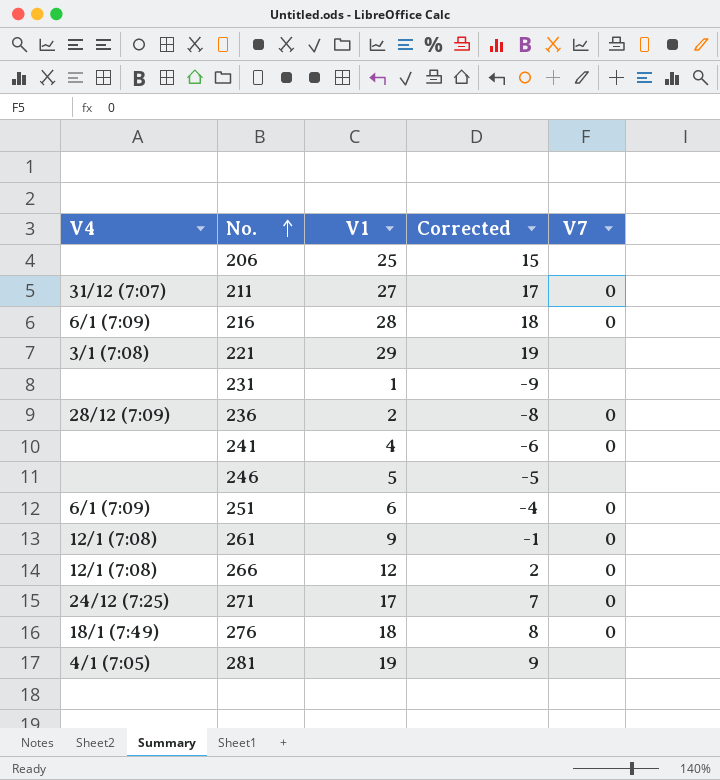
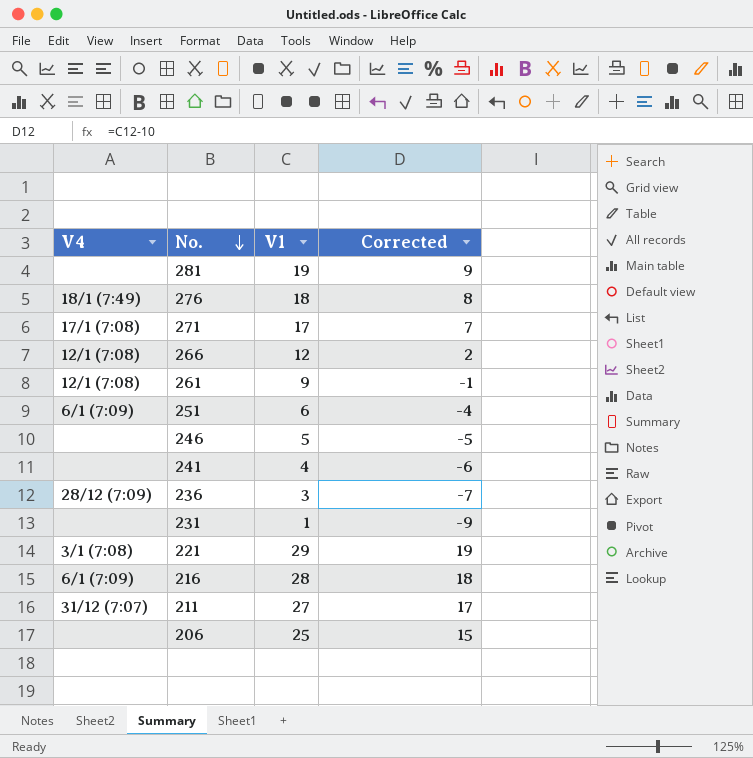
row order: No. ascending -> No. descending
column V7 | position: 5 -> none
281 | V4: 4/1 (7:05) -> none
271 | V4: 24/12 (7:25) -> 17/1 (7:08)
236 | V1: 2 -> 3
236 | Corrected: -8 -> -7

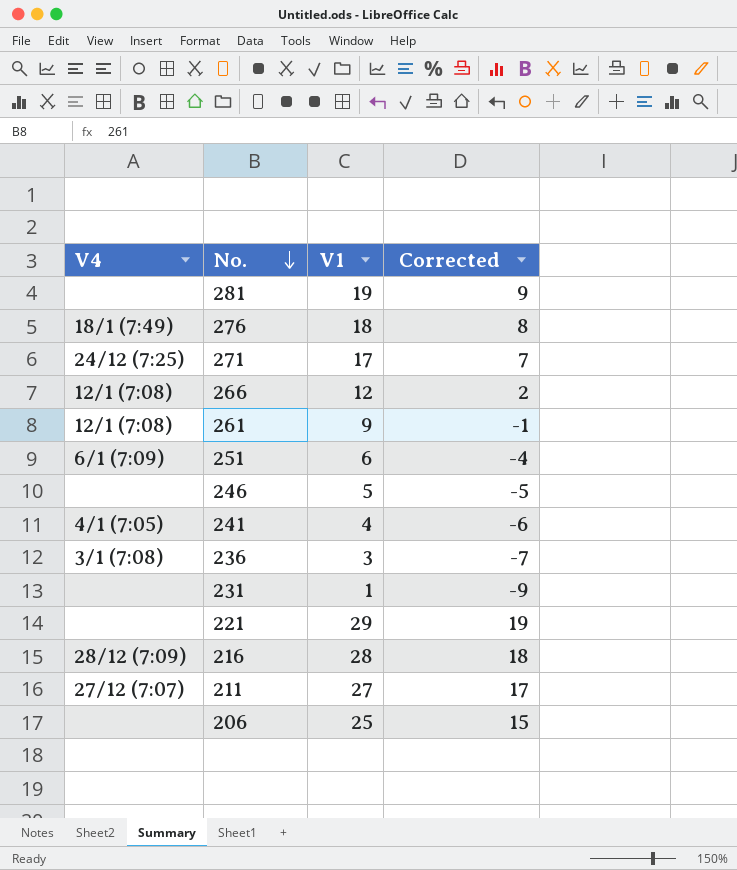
271 | V4: 17/1 (7:08) -> 24/12 (7:25)
241 | V4: none -> 4/1 (7:05)
236 | V4: 28/12 (7:09) -> 3/1 (7:08)
221 | V4: 3/1 (7:08) -> none
216 | V4: 6/1 (7:09) -> 28/12 (7:09)
211 | V4: 31/12 (7:07) -> 27/12 (7:07)

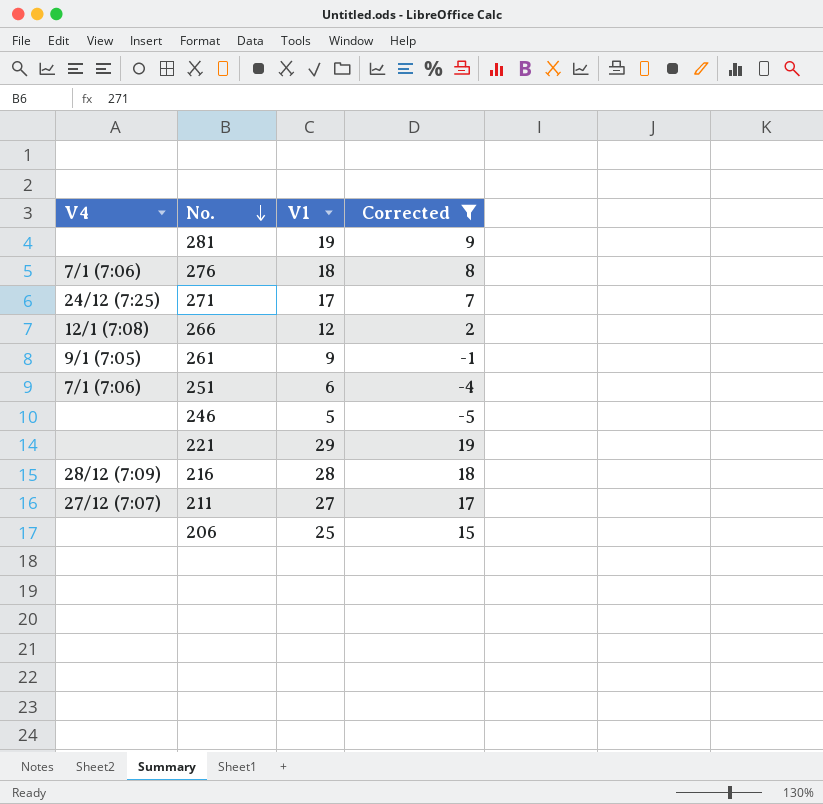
filter: none -> Corrected >= -5
276 | V4: 18/1 (7:49) -> 7/1 (7:06)
261 | V4: 12/1 (7:08) -> 9/1 (7:05)
251 | V4: 6/1 (7:09) -> 7/1 (7:06)

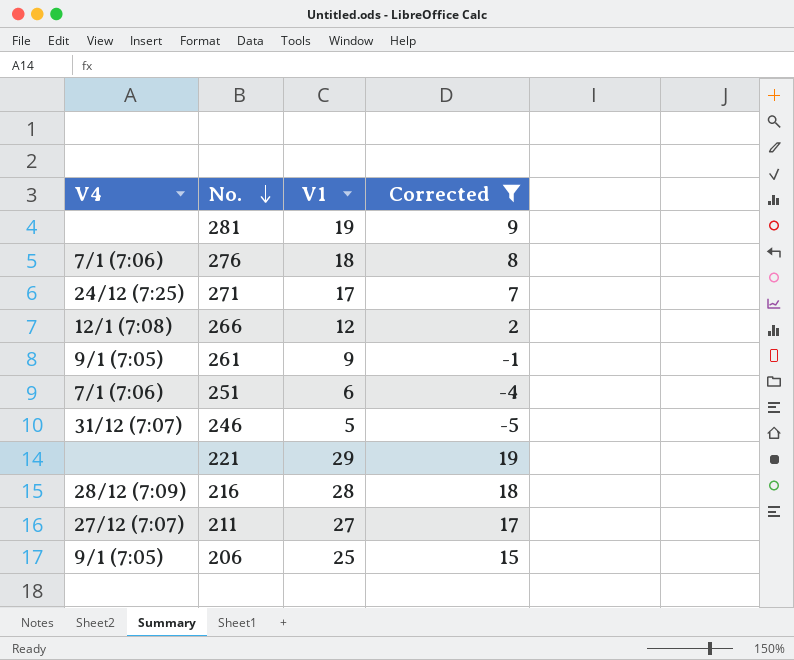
246 | V4: none -> 31/12 (7:07)
206 | V4: none -> 9/1 (7:05)

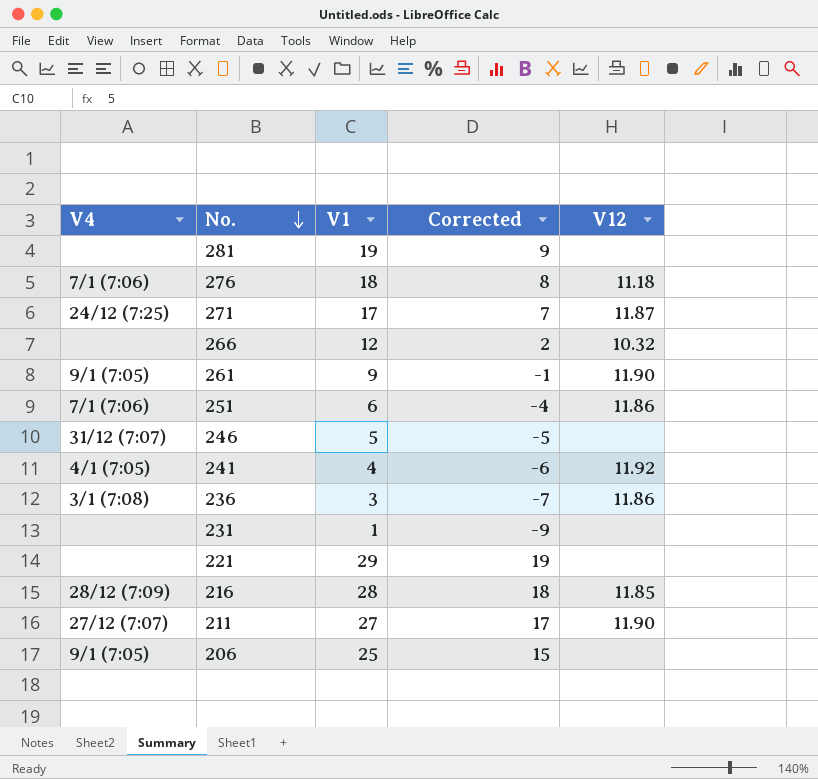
filter: Corrected >= -5 -> none
column V12 | position: none -> 5
266 | V4: 12/1 (7:08) -> none

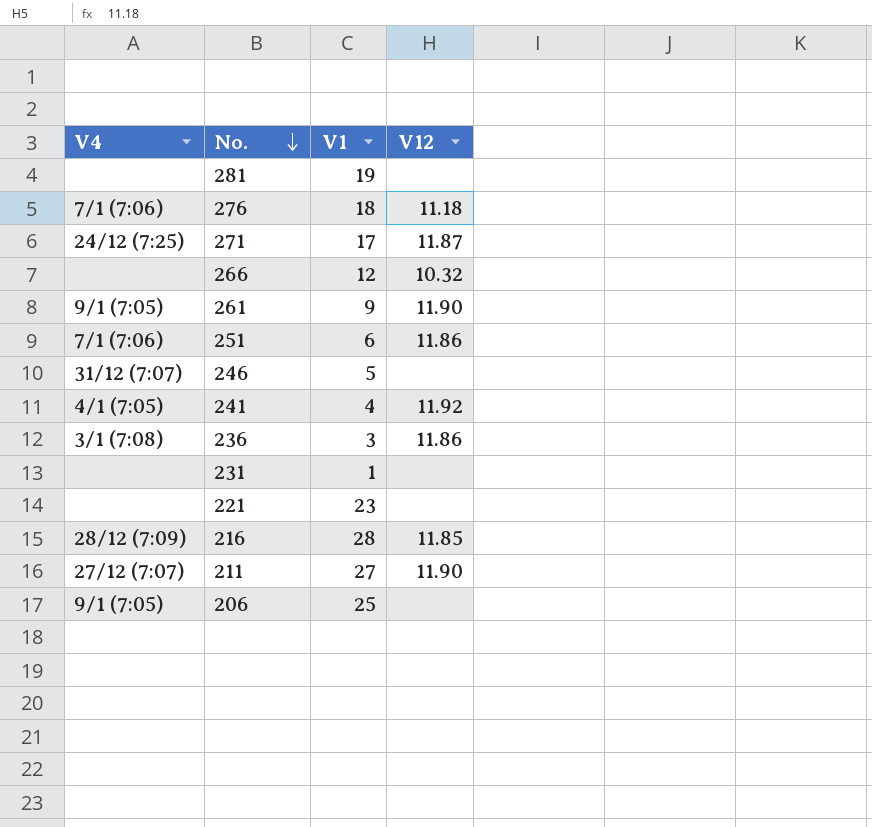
column Corrected | formula: [V1] - 10 -> none
221 | V1: 29 -> 23

